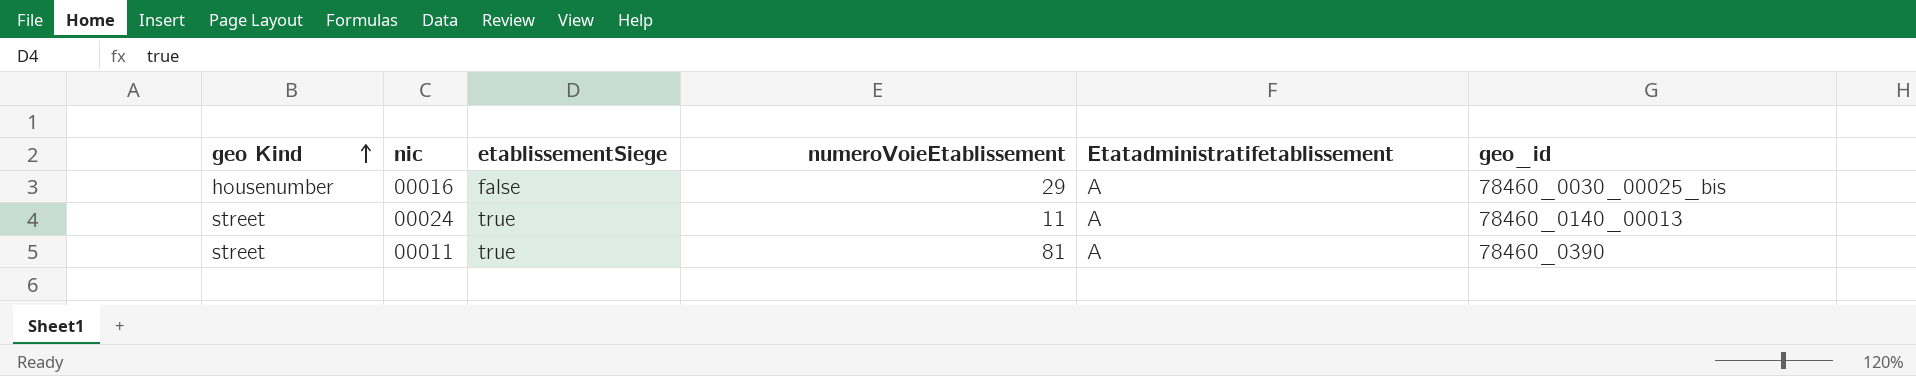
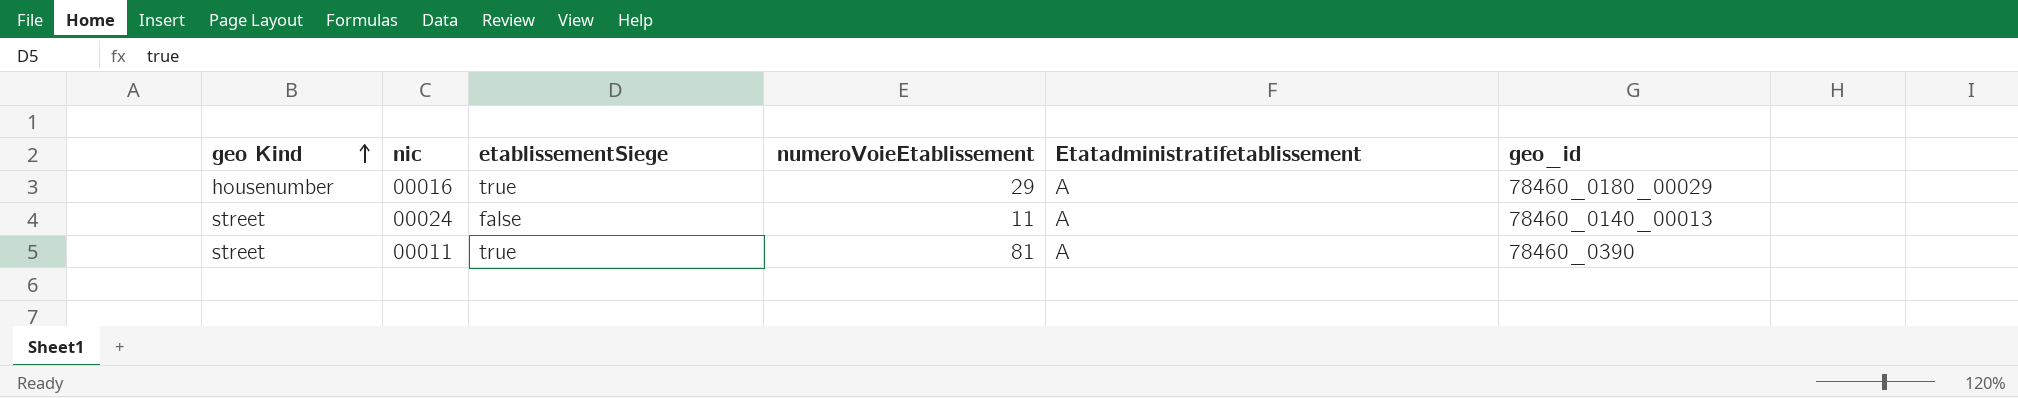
00016 | etablissementSiege: false -> true
00016 | geo_id: 78460_0030_00025_bis -> 78460_0180_00029
00024 | etablissementSiege: true -> false

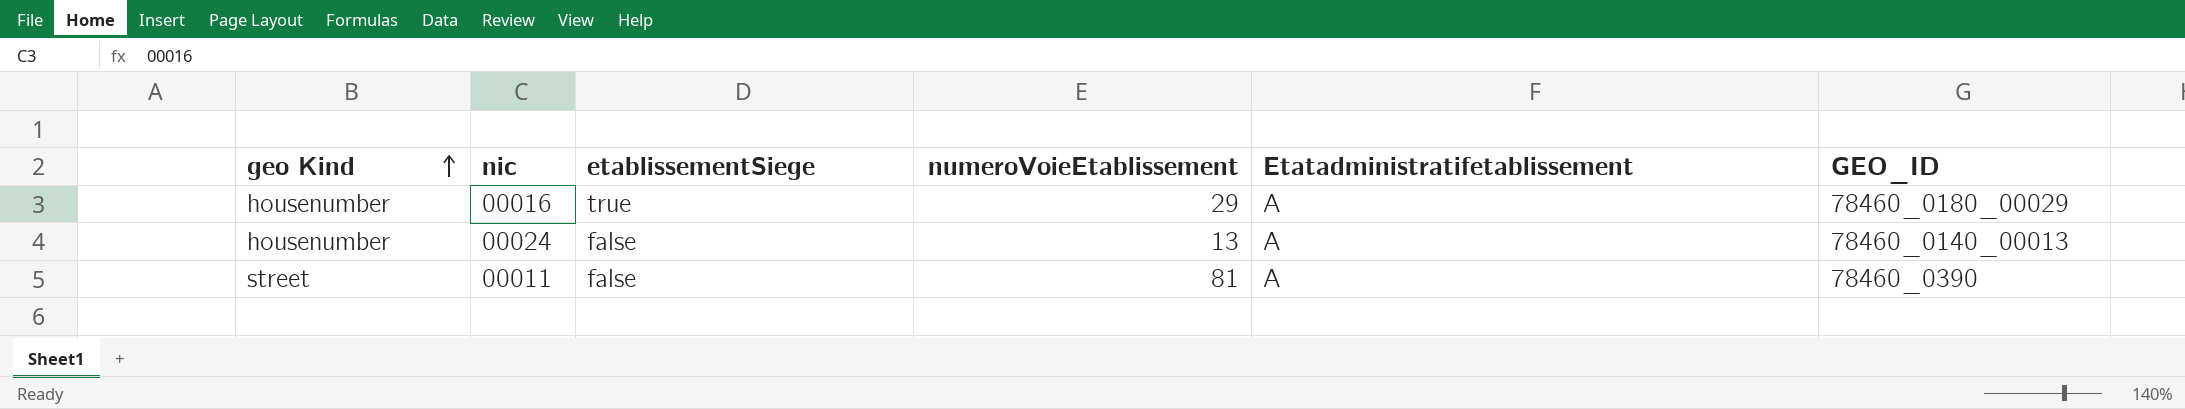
column name: geo_id -> GEO_ID
00024 | geo Kind: street -> housenumber
00024 | numeroVoieEtablissement: 11 -> 13
00011 | etablissementSiege: true -> false

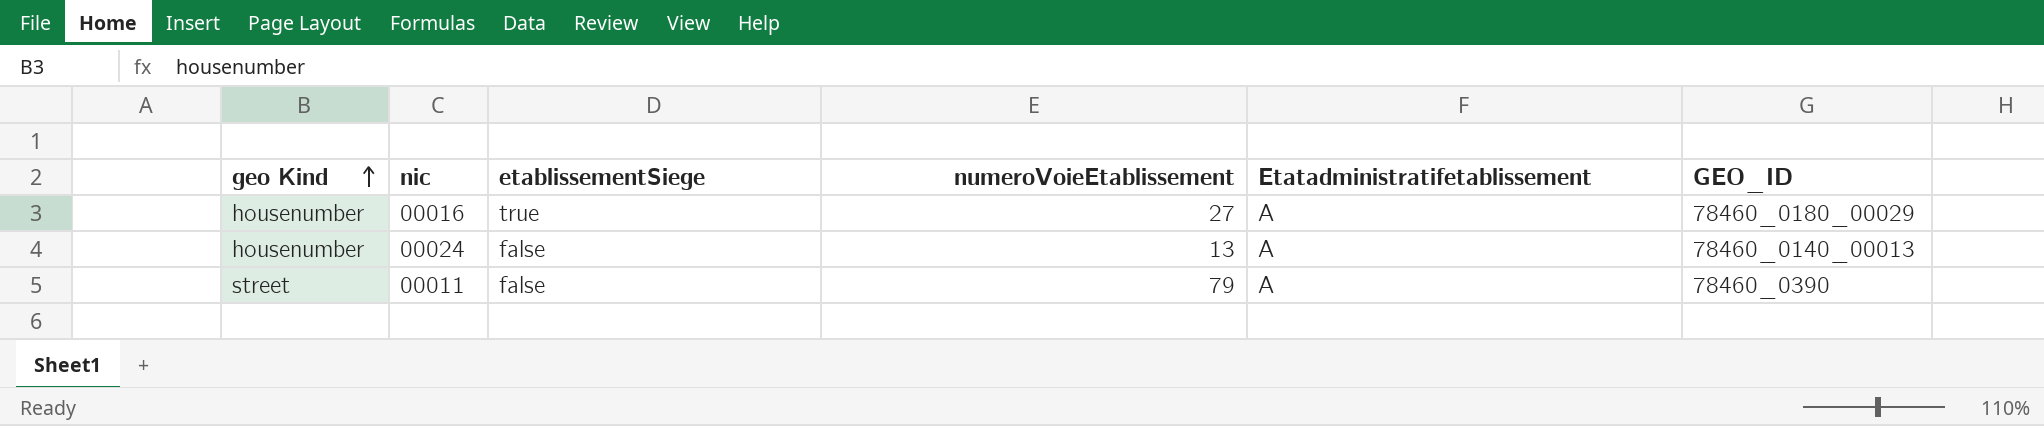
00016 | numeroVoieEtablissement: 29 -> 27
00011 | numeroVoieEtablissement: 81 -> 79

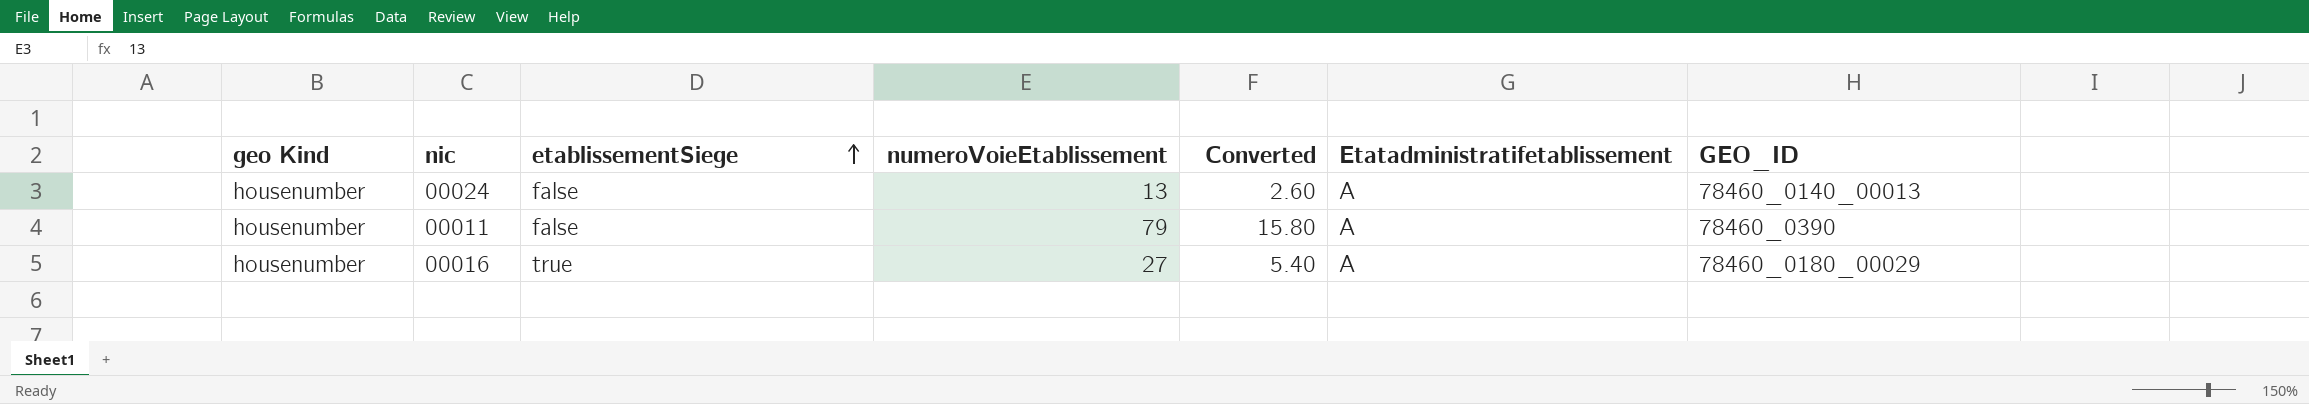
row order: geo Kind ascending -> etablissementSiege ascending
column Converted | formula: none -> [numeroVoieEtablissement] * 0.2
00011 | geo Kind: street -> housenumber

